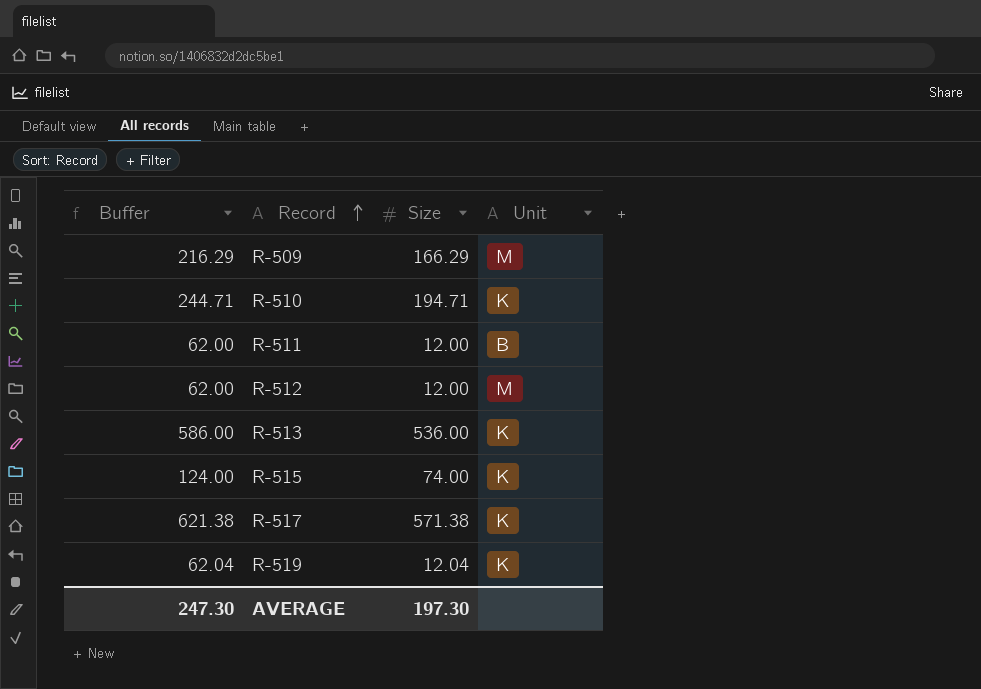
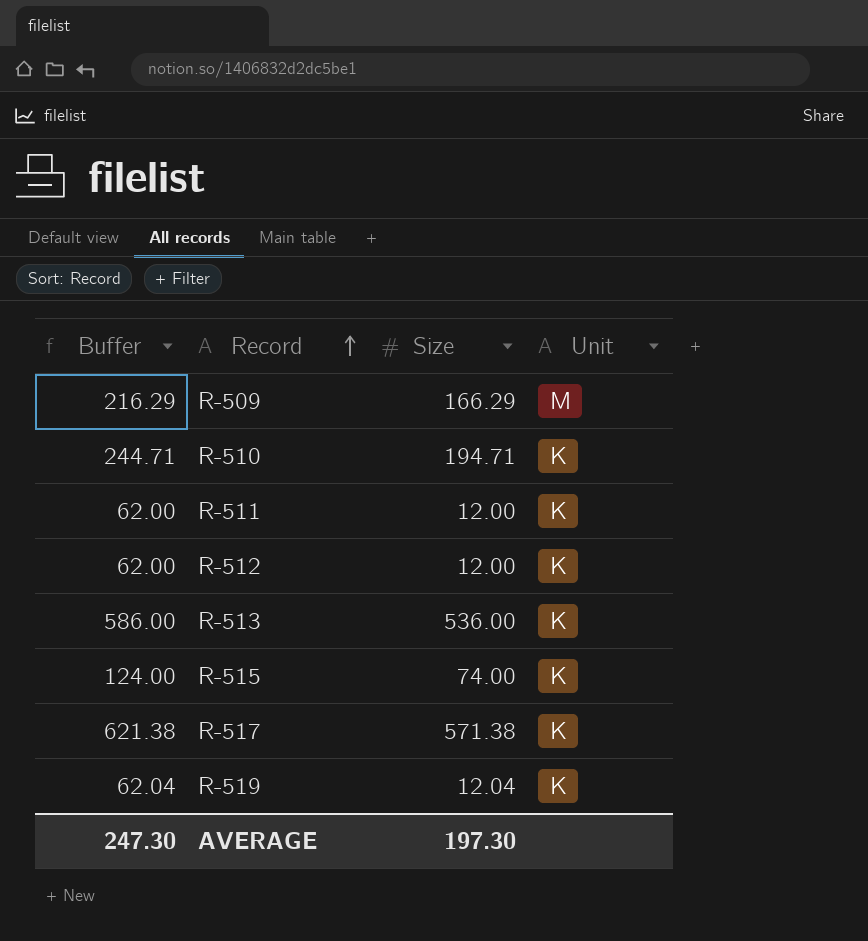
R-511 | Unit: B -> K
R-512 | Unit: M -> K

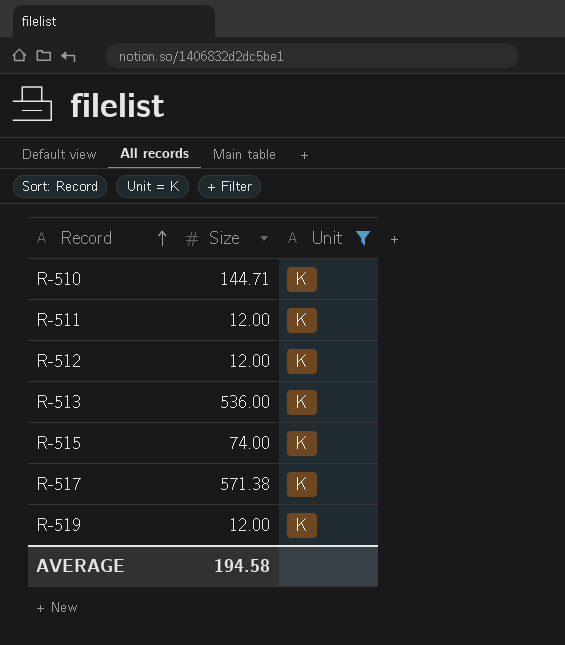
filter: none -> Unit = K
column Buffer | formula: [Size] + 50 -> none
R-510 | Size: 194.71 -> 144.71
R-519 | Size: 12.04 -> 12.00
AVERAGE | Size: 197.30 -> 194.58

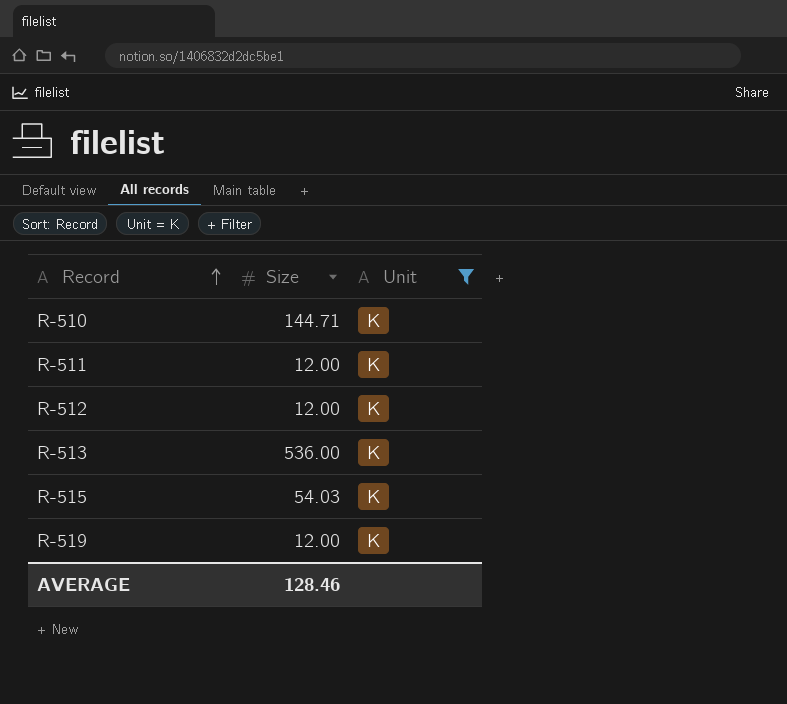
row R-517: 571.38 | K -> none
R-515 | Size: 74.00 -> 54.03
AVERAGE | Size: 194.58 -> 128.46

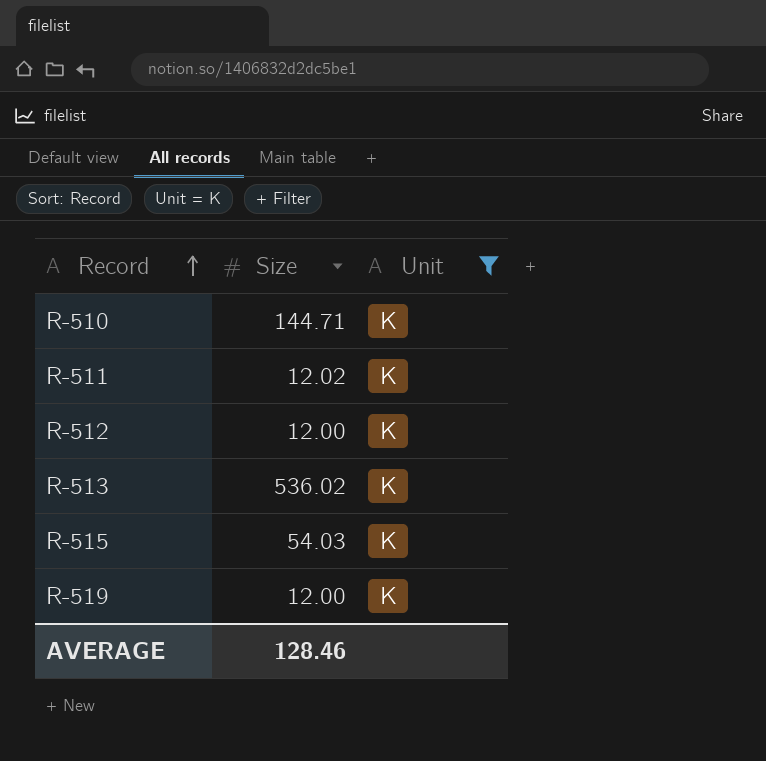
R-511 | Size: 12.00 -> 12.02
R-513 | Size: 536.00 -> 536.02

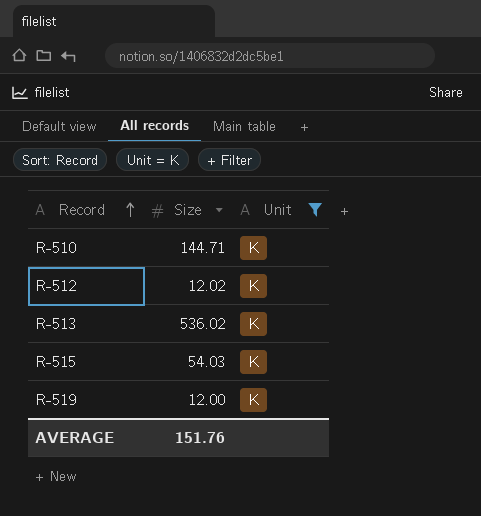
row R-511: 12.02 | K -> none
R-512 | Size: 12.00 -> 12.02
AVERAGE | Size: 128.46 -> 151.76

